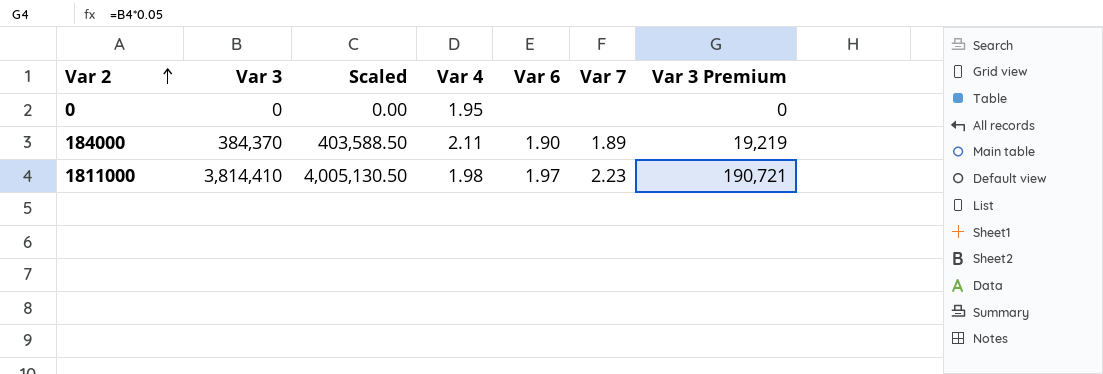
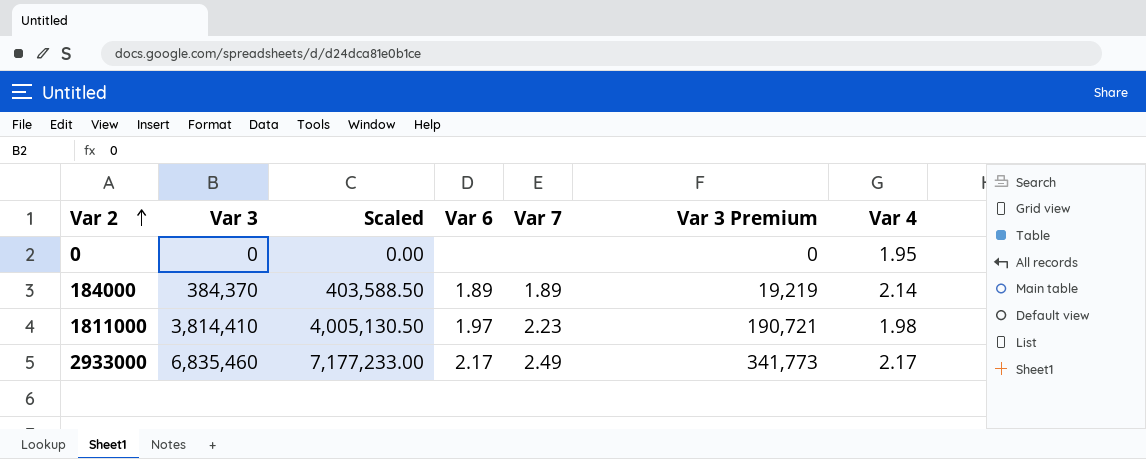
column Var 4 | position: 4 -> 7
184000 | Var 6: 1.90 -> 1.89
184000 | Var 4: 2.11 -> 2.14
row 2933000: none -> 6,835,460 | 7,177,233.00 | 2.17 | 2.49 | 341,773 | 2.17

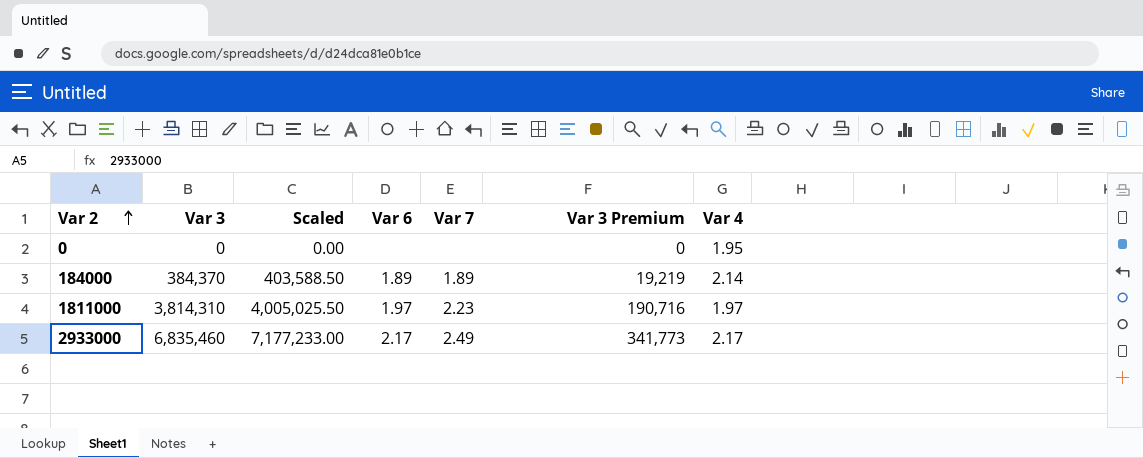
1811000 | Var 3: 3,814,410 -> 3,814,310
1811000 | Scaled: 4,005,130.50 -> 4,005,025.50
1811000 | Var 3 Premium: 190,721 -> 190,716
1811000 | Var 4: 1.98 -> 1.97

